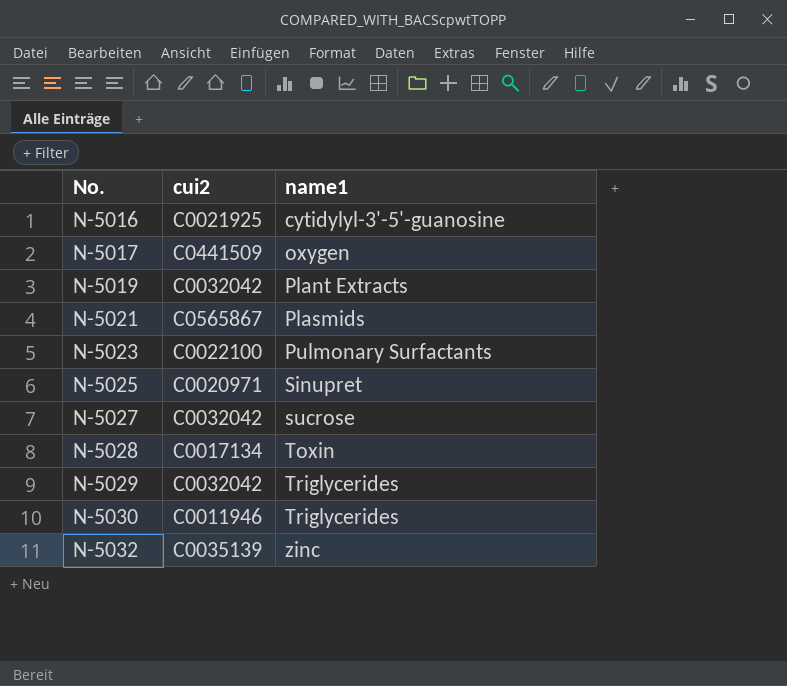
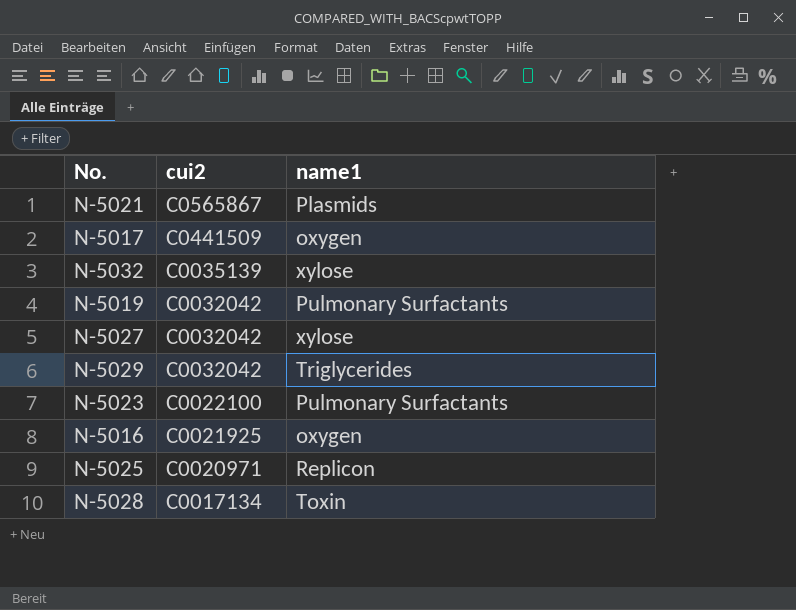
row order: No. ascending -> cui2 descending
row N-5030: C0011946 | Triglycerides -> none
N-5032 | name1: zinc -> xylose
N-5019 | name1: Plant Extracts -> Pulmonary Surfactants
N-5027 | name1: sucrose -> xylose
N-5016 | name1: cytidylyl-3'-5'-guanosine -> oxygen
N-5025 | name1: Sinupret -> Replicon

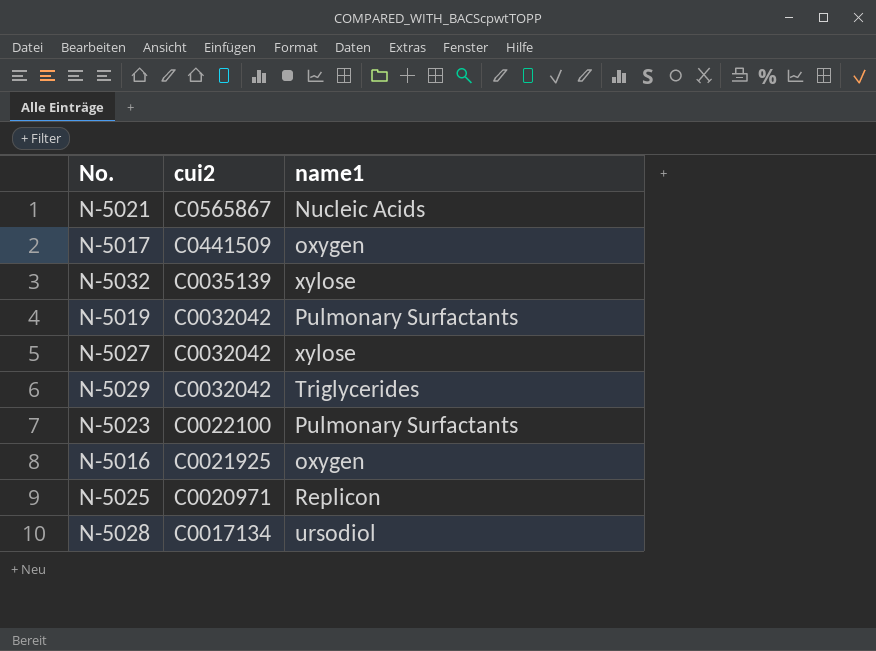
N-5021 | name1: Plasmids -> Nucleic Acids
N-5028 | name1: Toxin -> ursodiol

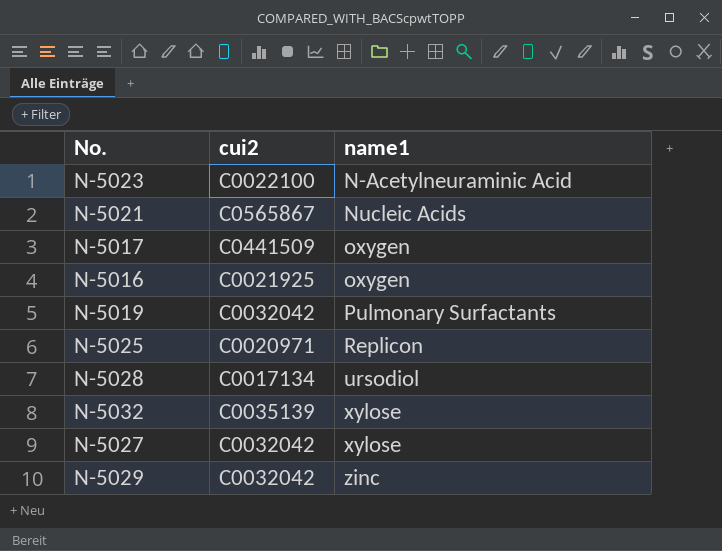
row order: cui2 descending -> name1 ascending
N-5023 | name1: Pulmonary Surfactants -> N-Acetylneuraminic Acid
N-5029 | name1: Triglycerides -> zinc

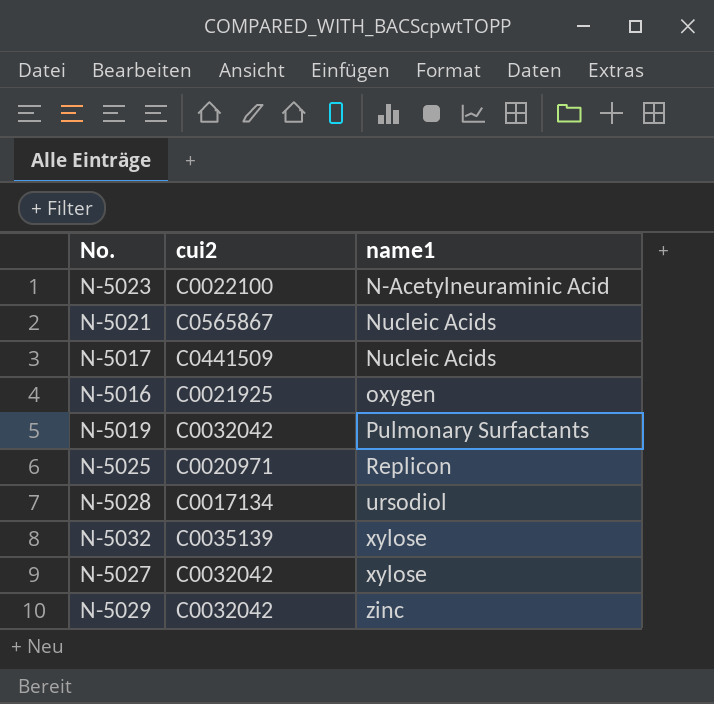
N-5017 | name1: oxygen -> Nucleic Acids

